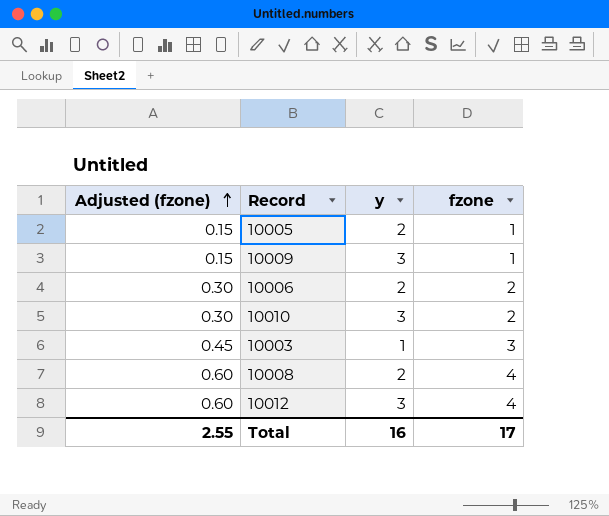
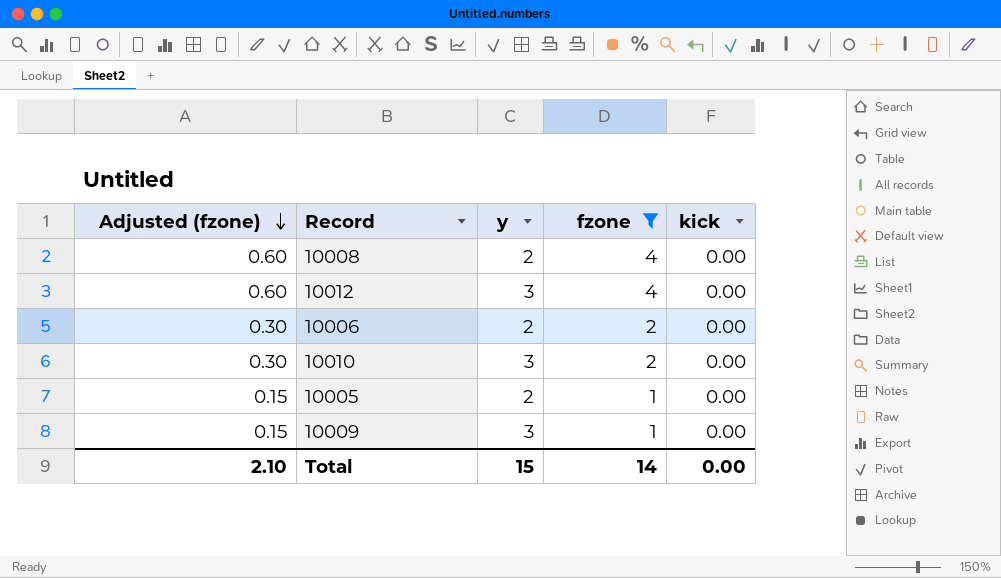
filter: none -> fzone != 3
row order: Adjusted (fzone) ascending -> Adjusted (fzone) descending
column kick | position: none -> 5
Total | Adjusted (fzone): 2.55 -> 2.10
Total | y: 16 -> 15
Total | fzone: 17 -> 14

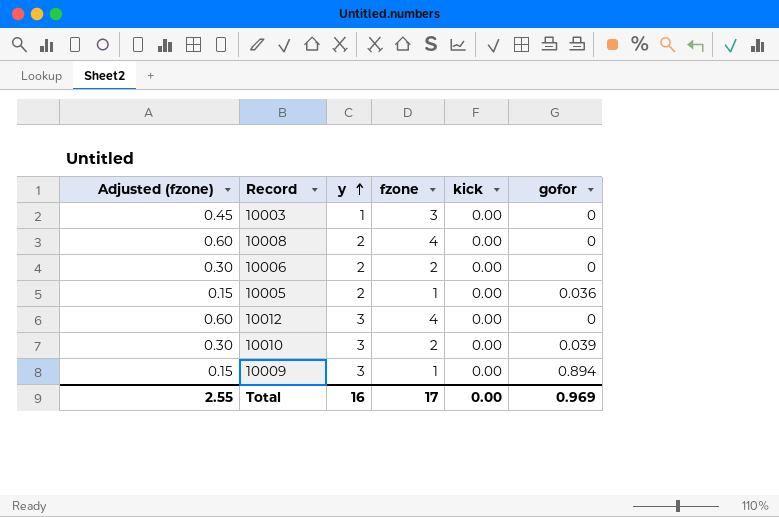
filter: fzone != 3 -> none
row order: Adjusted (fzone) descending -> y ascending
column gofor | position: none -> 6
Total | Adjusted (fzone): 2.10 -> 2.55
Total | y: 15 -> 16
Total | fzone: 14 -> 17

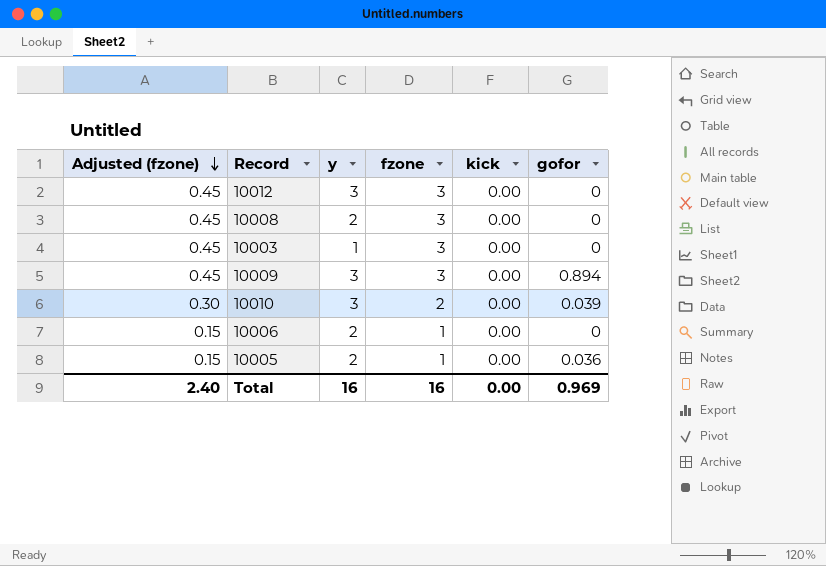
row order: y ascending -> Adjusted (fzone) descending
10012 | Adjusted (fzone): 0.60 -> 0.45
10012 | fzone: 4 -> 3
10008 | Adjusted (fzone): 0.60 -> 0.45
10008 | fzone: 4 -> 3
10009 | Adjusted (fzone): 0.15 -> 0.45
10009 | fzone: 1 -> 3
10006 | Adjusted (fzone): 0.30 -> 0.15
10006 | fzone: 2 -> 1
Total | Adjusted (fzone): 2.55 -> 2.40
Total | fzone: 17 -> 16

